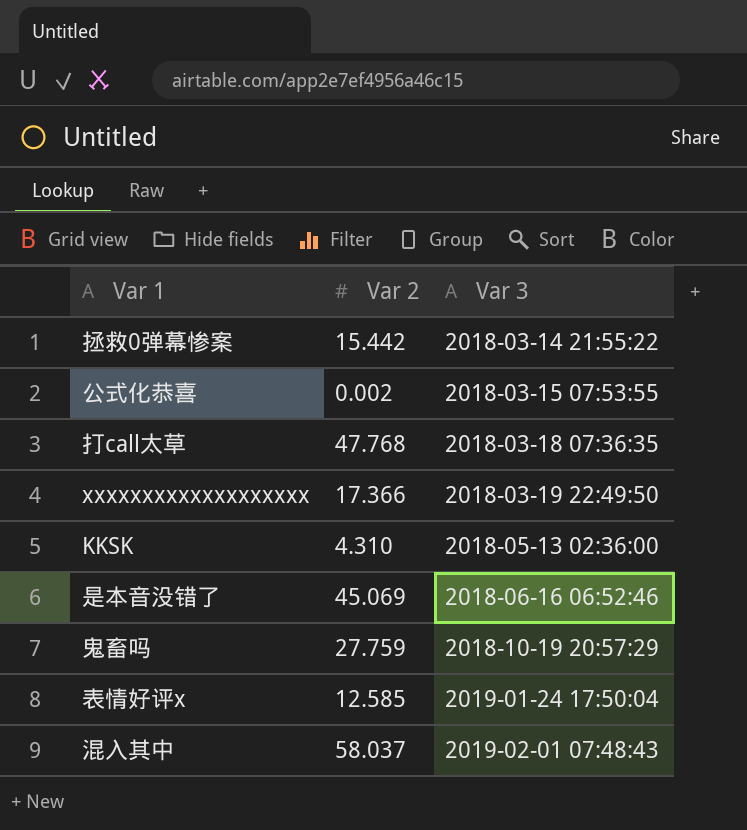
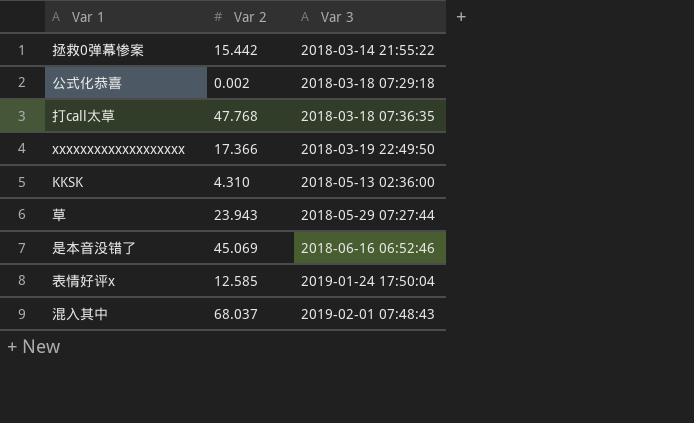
row 鬼畜吗: 27.759 | 2018-10-19 20:57:29 -> none
公式化恭喜 | Var 3: 2018-03-15 07:53:55 -> 2018-03-18 07:29:18
row 草: none -> 23.943 | 2018-05-29 07:27:44
混入其中 | Var 2: 58.037 -> 68.037

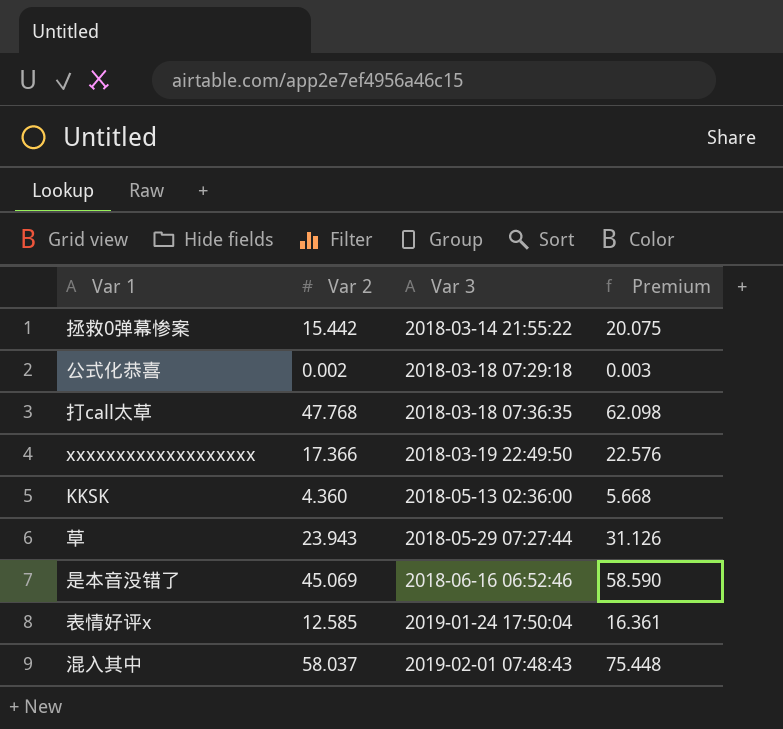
column Premium | formula: none -> [Var 2] * 1.3
KKSK | Var 2: 4.310 -> 4.360
混入其中 | Var 2: 68.037 -> 58.037

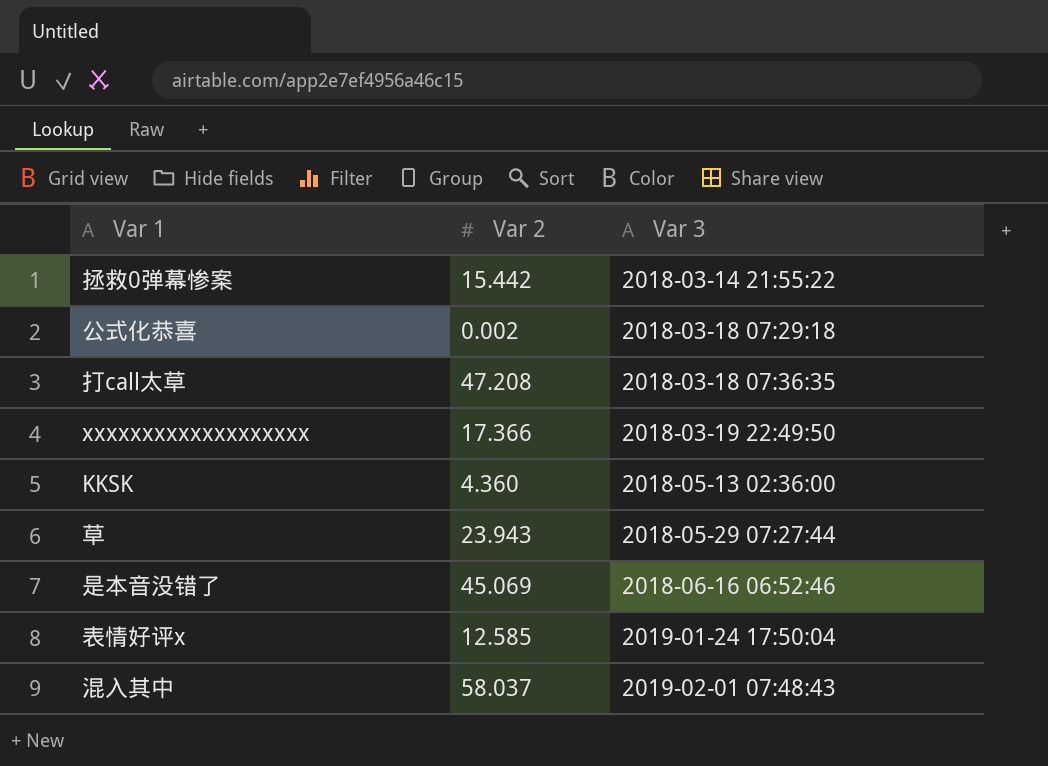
column Premium | formula: [Var 2] * 1.3 -> none
打call太草 | Var 2: 47.768 -> 47.208

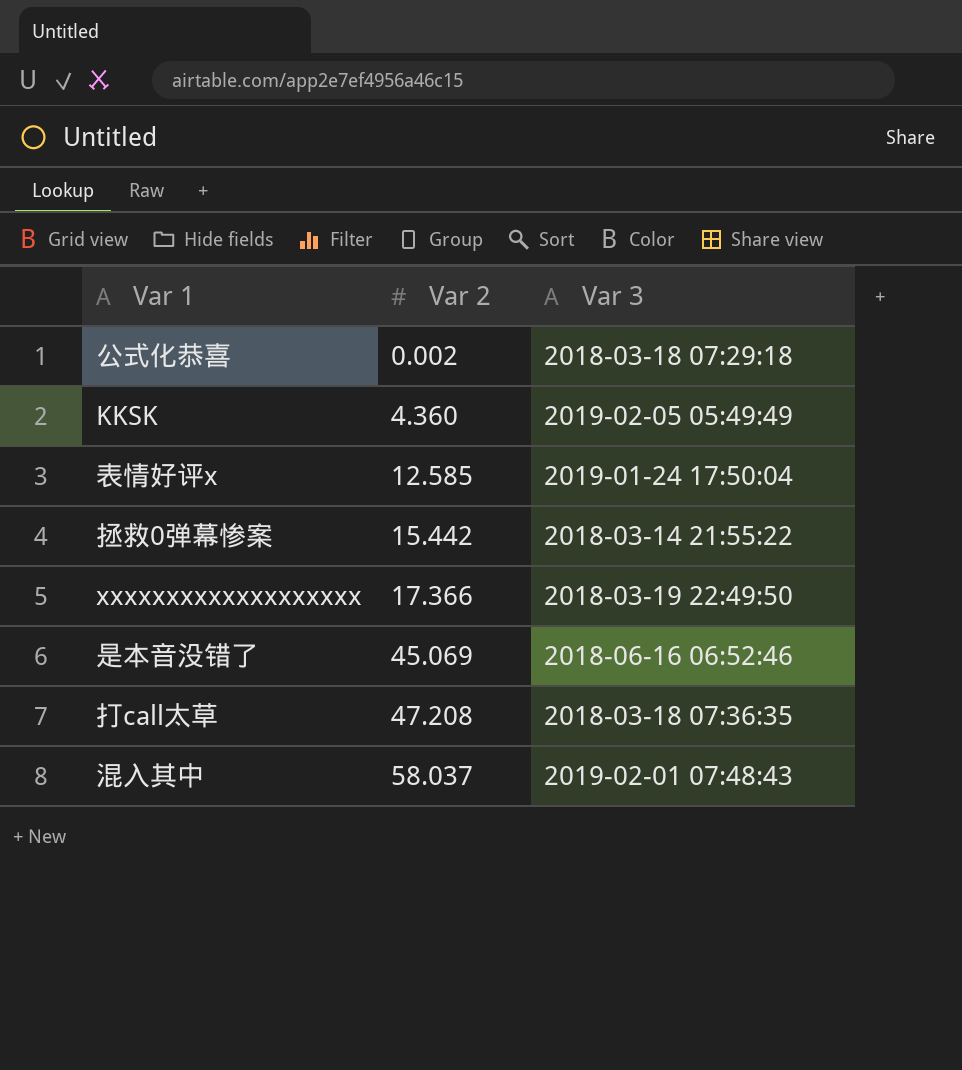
row order: Var 3 ascending -> Var 2 ascending
row 草: 23.943 | 2018-05-29 07:27:44 -> none
KKSK | Var 3: 2018-05-13 02:36:00 -> 2019-02-05 05:49:49

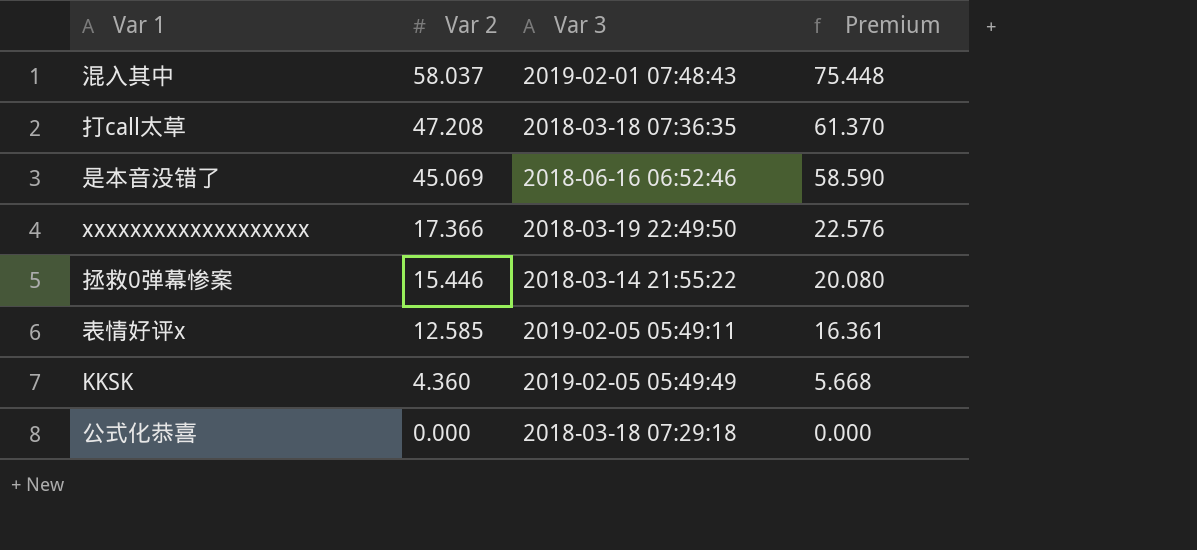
row order: Var 2 ascending -> Var 2 descending
column Premium | formula: none -> [Var 2] * 1.3
拯救0弹幕惨案 | Var 2: 15.442 -> 15.446
表情好评x | Var 3: 2019-01-24 17:50:04 -> 2019-02-05 05:49:11
公式化恭喜 | Var 2: 0.002 -> 0.000

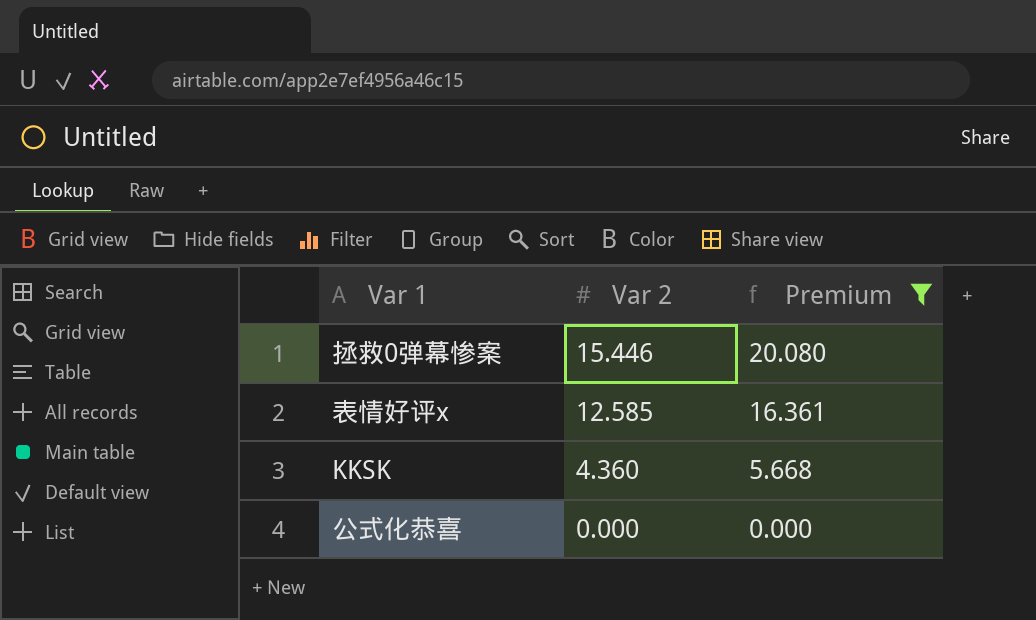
filter: none -> Premium <= 20.080
column Var 3 | position: 3 -> none

